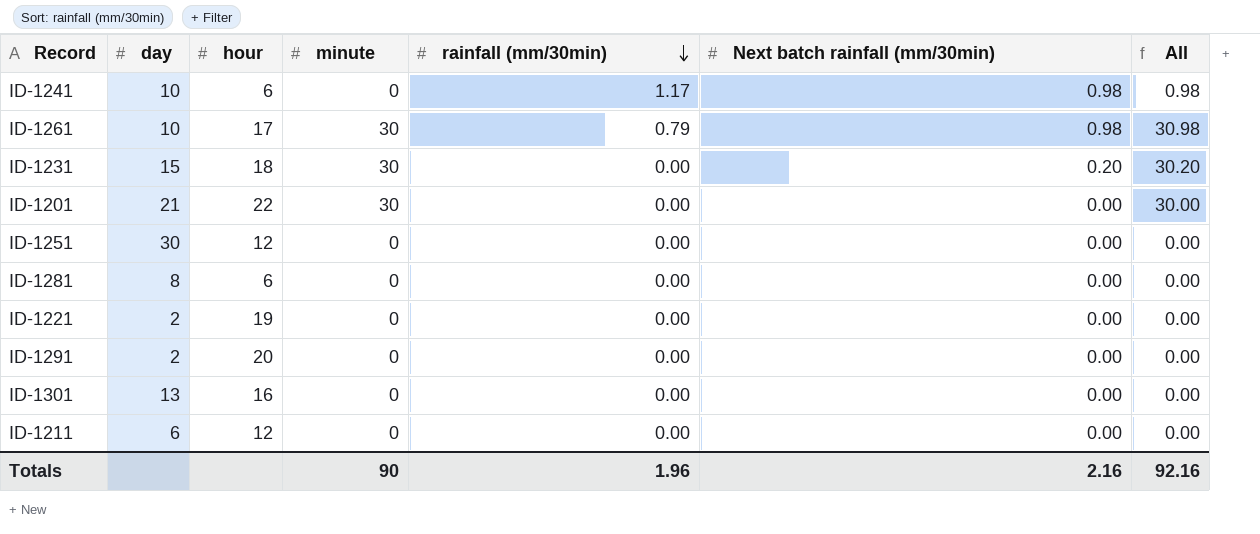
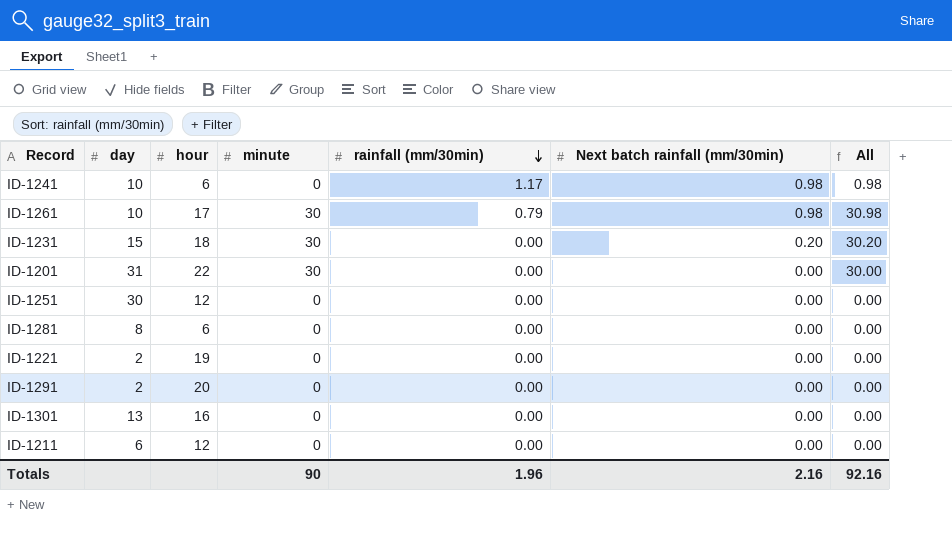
ID-1201 | day: 21 -> 31

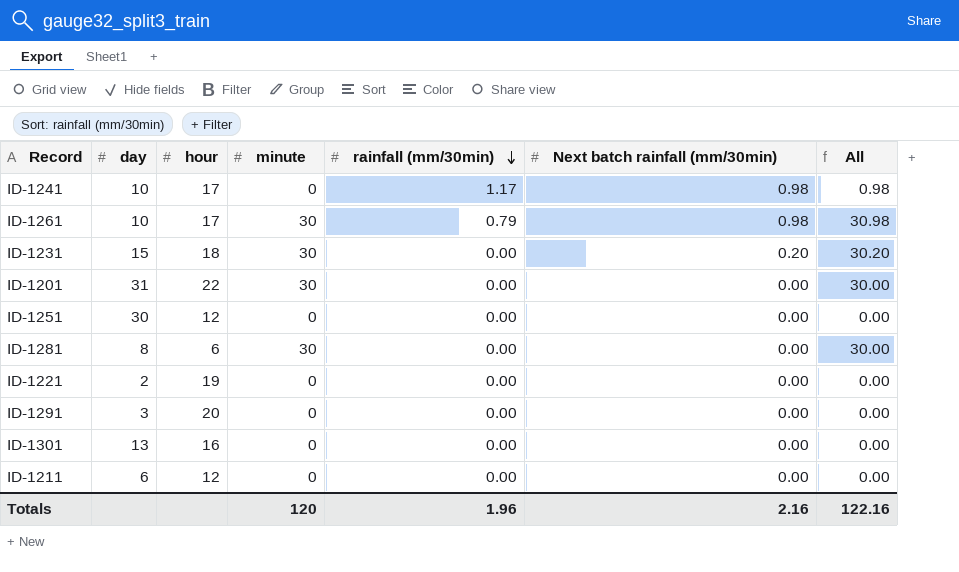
ID-1241 | hour: 6 -> 17
ID-1281 | minute: 0 -> 30
ID-1281 | All: 0.00 -> 30.00
ID-1291 | day: 2 -> 3
Totals | minute: 90 -> 120
Totals | All: 92.16 -> 122.16

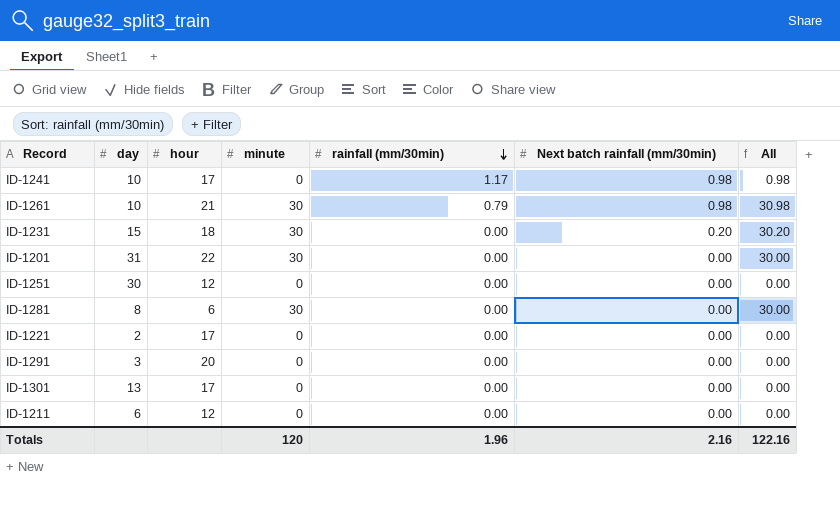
ID-1261 | hour: 17 -> 21
ID-1221 | hour: 19 -> 17
ID-1301 | hour: 16 -> 17

